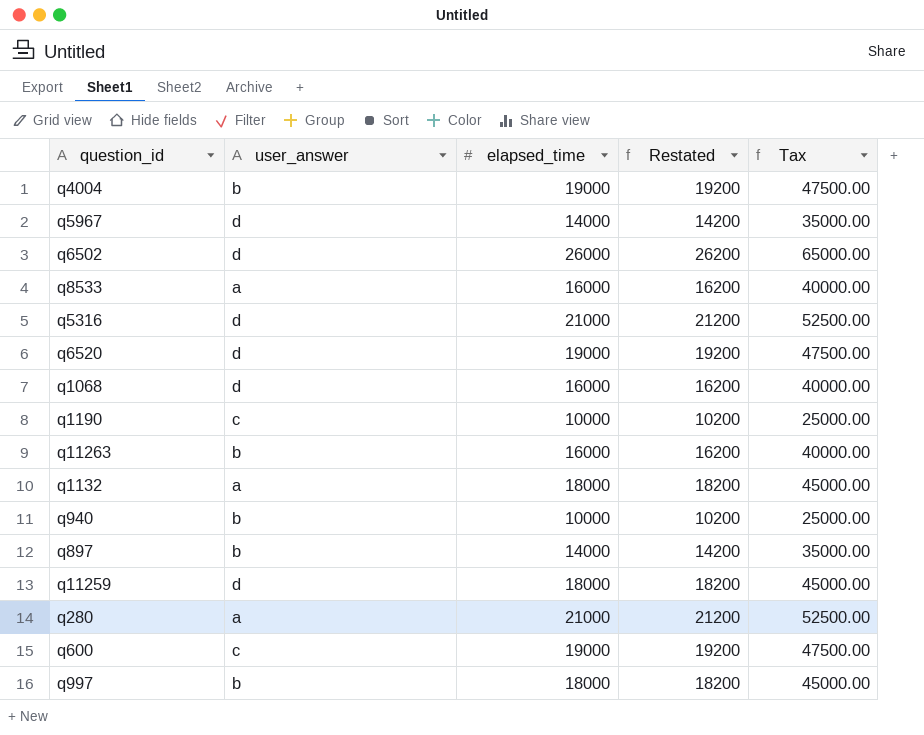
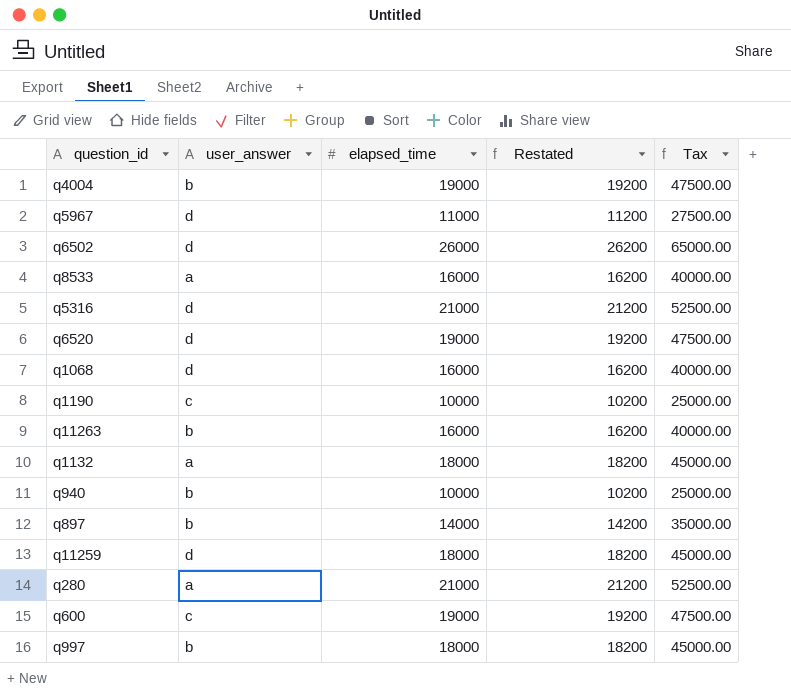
q5967 | elapsed_time: 14000 -> 11000
q5967 | Restated: 14200 -> 11200
q5967 | Tax: 35000.00 -> 27500.00

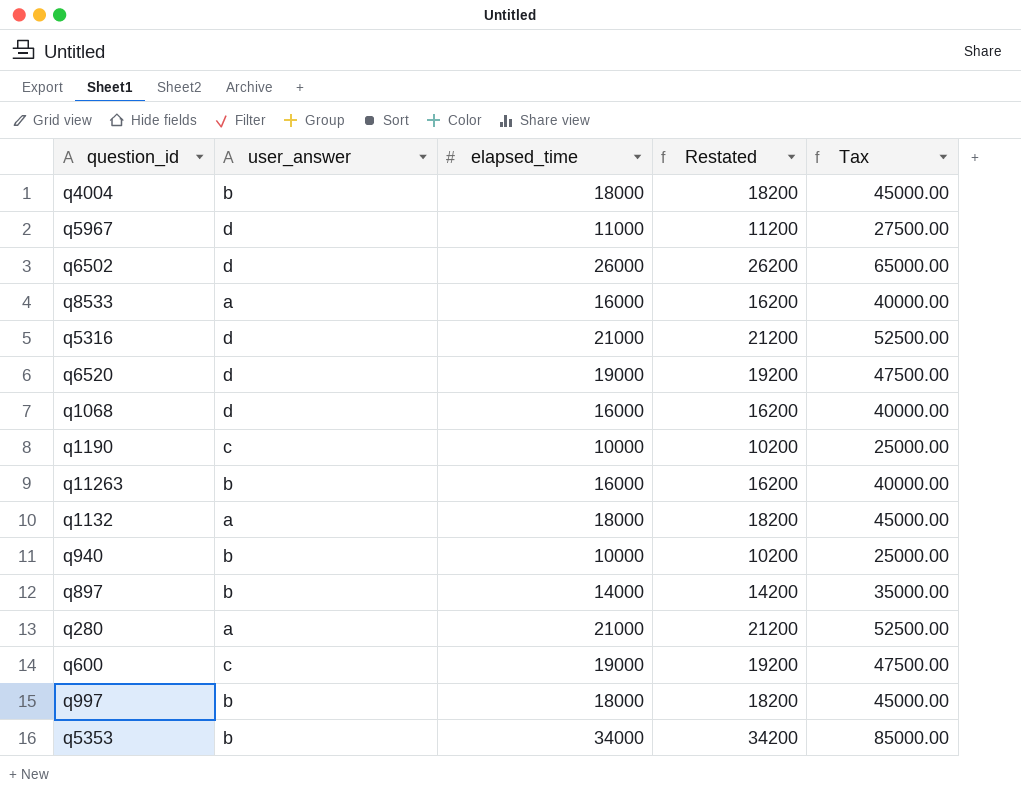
row q11259: d | 18000 | 18200 | 45000.00 -> none
q4004 | elapsed_time: 19000 -> 18000
q4004 | Restated: 19200 -> 18200
q4004 | Tax: 47500.00 -> 45000.00
row q5353: none -> b | 34000 | 34200 | 85000.00

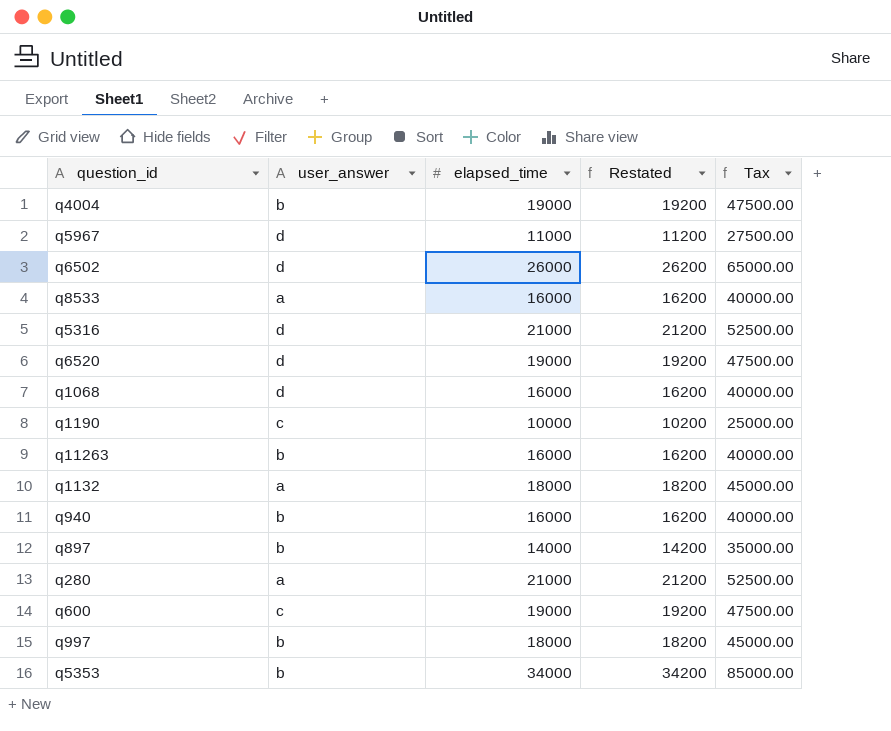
q4004 | elapsed_time: 18000 -> 19000
q4004 | Restated: 18200 -> 19200
q4004 | Tax: 45000.00 -> 47500.00
q940 | elapsed_time: 10000 -> 16000
q940 | Restated: 10200 -> 16200
q940 | Tax: 25000.00 -> 40000.00

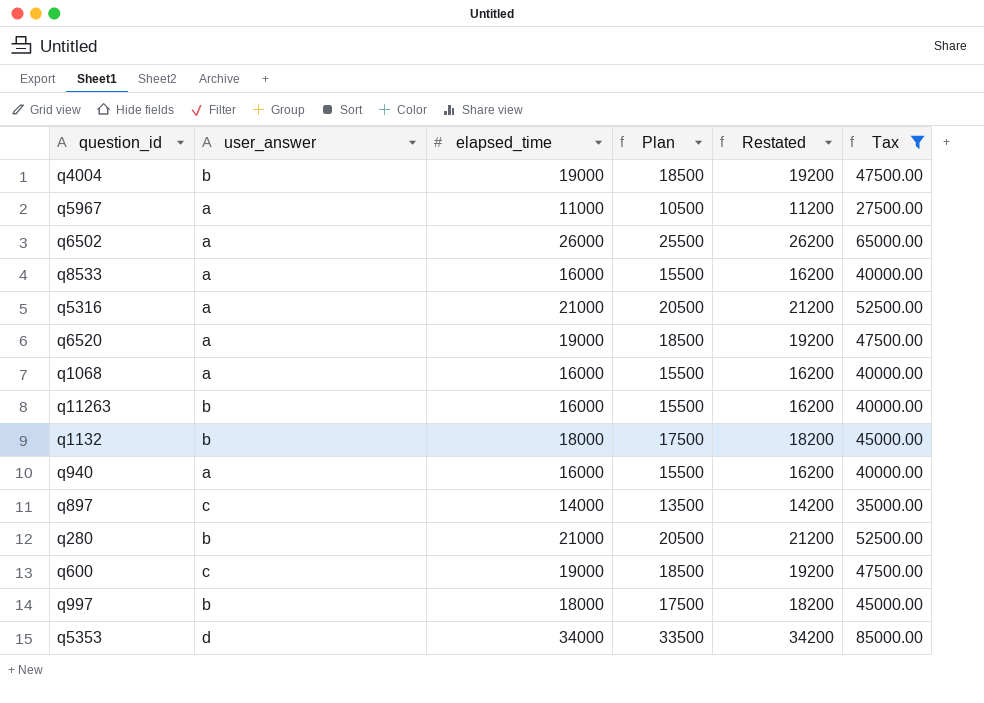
filter: none -> Tax != 25000.00
column Plan | formula: none -> [elapsed_time] - 500
q5967 | user_answer: d -> a
q6502 | user_answer: d -> a
q5316 | user_answer: d -> a
q6520 | user_answer: d -> a
q1068 | user_answer: d -> a
q1132 | user_answer: a -> b
q940 | user_answer: b -> a
q897 | user_answer: b -> c
q280 | user_answer: a -> b
q5353 | user_answer: b -> d

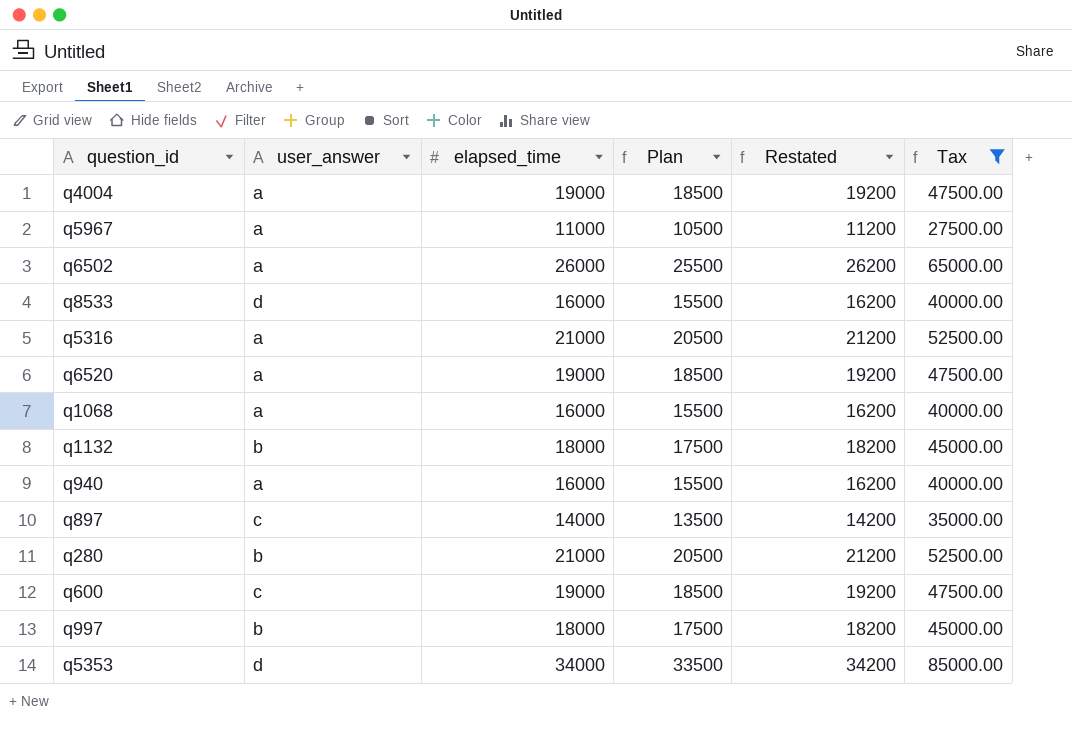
row q11263: b | 16000 | 15500 | 16200 | 40000.00 -> none
q4004 | user_answer: b -> a
q8533 | user_answer: a -> d

